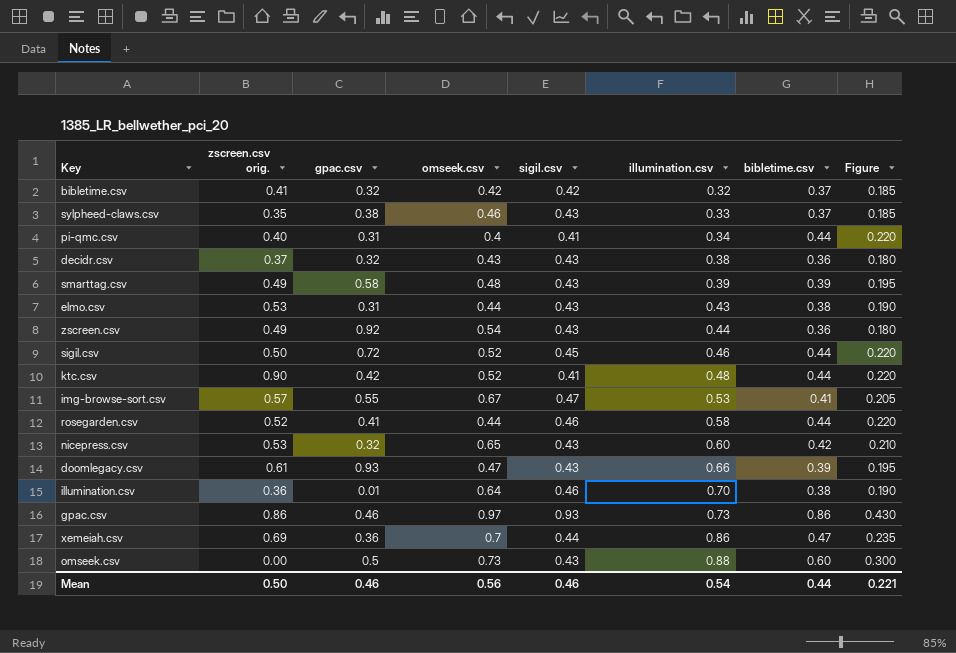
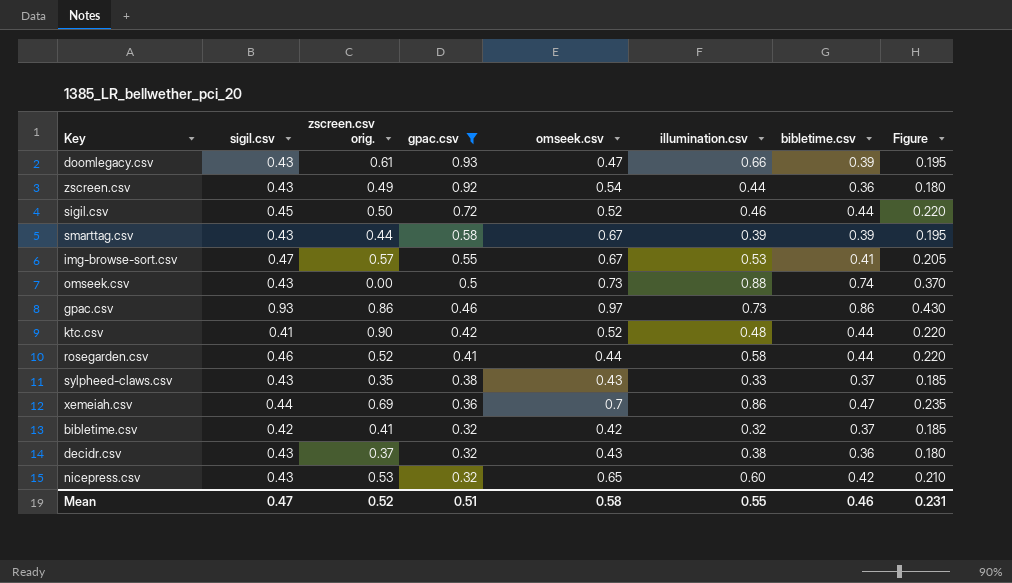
filter: none -> gpac.csv >= 0.32
row order: illumination.csv ascending -> gpac.csv descending
column sigil.csv | position: 5 -> 2
smarttag.csv | zscreen.csv orig.: 0.49 -> 0.44
smarttag.csv | omseek.csv: 0.48 -> 0.67
omseek.csv | bibletime.csv: 0.60 -> 0.74
omseek.csv | Figure: 0.300 -> 0.370
sylpheed-claws.csv | omseek.csv: 0.46 -> 0.43
Mean | sigil.csv: 0.46 -> 0.47
Mean | zscreen.csv orig.: 0.50 -> 0.52
Mean | gpac.csv: 0.46 -> 0.51
Mean | omseek.csv: 0.56 -> 0.58
Mean | illumination.csv: 0.54 -> 0.55
Mean | bibletime.csv: 0.44 -> 0.46
Mean | Figure: 0.221 -> 0.231

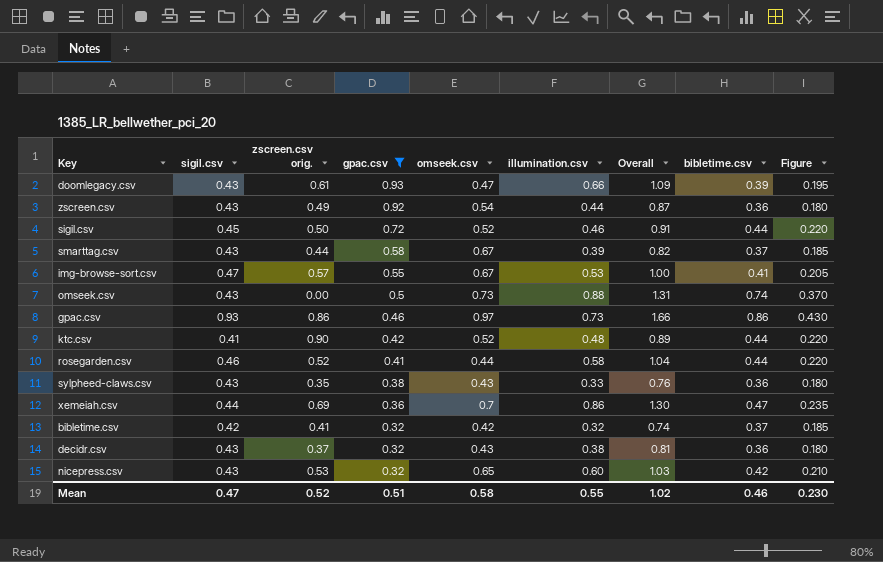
column Overall | formula: none -> [sigil.csv] + [illumination.csv]
smarttag.csv | bibletime.csv: 0.39 -> 0.37
smarttag.csv | Figure: 0.195 -> 0.185
sylpheed-claws.csv | bibletime.csv: 0.37 -> 0.36
sylpheed-claws.csv | Figure: 0.185 -> 0.180
Mean | Figure: 0.231 -> 0.230

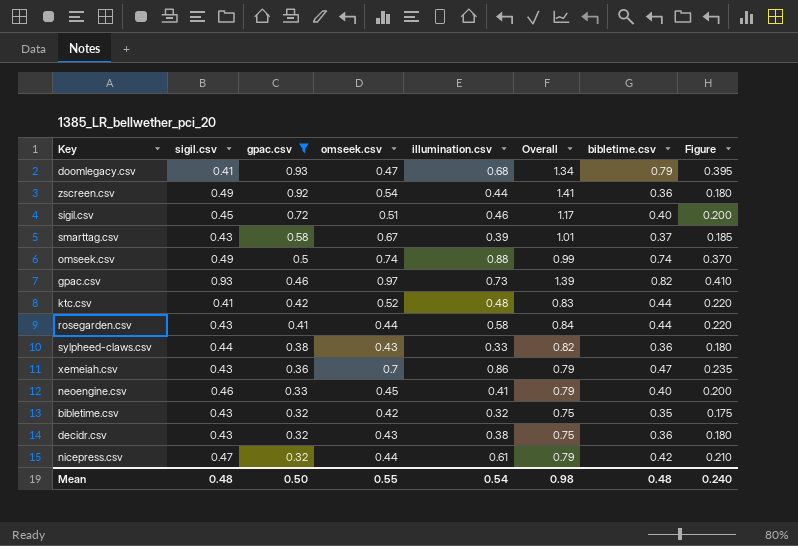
column zscreen.csv orig. | position: 3 -> none
column Overall | formula: [sigil.csv] + [illumination.csv] -> [sigil.csv] + [gpac.csv]
row img-browse-sort.csv: 0.47 | 0.57 | 0.55 | 0.67 | 0.53 | 1.00 | 0.41 | 0.205 -> none
doomlegacy.csv | sigil.csv: 0.43 -> 0.41
doomlegacy.csv | illumination.csv: 0.66 -> 0.68
doomlegacy.csv | bibletime.csv: 0.39 -> 0.79
doomlegacy.csv | Figure: 0.195 -> 0.395
zscreen.csv | sigil.csv: 0.43 -> 0.49
sigil.csv | omseek.csv: 0.52 -> 0.51
sigil.csv | bibletime.csv: 0.44 -> 0.40
sigil.csv | Figure: 0.220 -> 0.200
omseek.csv | sigil.csv: 0.43 -> 0.49
omseek.csv | omseek.csv: 0.73 -> 0.74
gpac.csv | bibletime.csv: 0.86 -> 0.82
gpac.csv | Figure: 0.430 -> 0.410
rosegarden.csv | sigil.csv: 0.46 -> 0.43
sylpheed-claws.csv | sigil.csv: 0.43 -> 0.44
xemeiah.csv | sigil.csv: 0.44 -> 0.43
row neoengine.csv: none -> 0.46 | 0.33 | 0.45 | 0.41 | 0.79 | 0.40 | 0.200
bibletime.csv | sigil.csv: 0.42 -> 0.43
bibletime.csv | bibletime.csv: 0.37 -> 0.35
bibletime.csv | Figure: 0.185 -> 0.175
nicepress.csv | sigil.csv: 0.43 -> 0.47
nicepress.csv | omseek.csv: 0.65 -> 0.44
nicepress.csv | illumination.csv: 0.60 -> 0.61
Mean | sigil.csv: 0.47 -> 0.48
Mean | gpac.csv: 0.51 -> 0.50
Mean | omseek.csv: 0.58 -> 0.55
Mean | illumination.csv: 0.55 -> 0.54
Mean | Overall: 1.02 -> 0.98
Mean | bibletime.csv: 0.46 -> 0.48
Mean | Figure: 0.230 -> 0.240

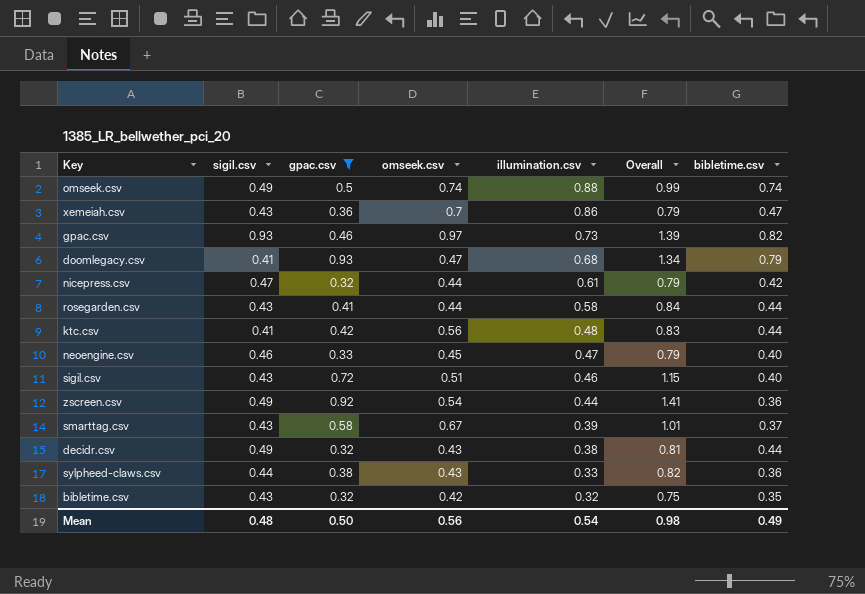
row order: gpac.csv descending -> illumination.csv descending
column Figure | formula: [bibletime.csv] * 0.5 -> none
ktc.csv | omseek.csv: 0.52 -> 0.56
neoengine.csv | illumination.csv: 0.41 -> 0.47
sigil.csv | sigil.csv: 0.45 -> 0.43
sigil.csv | Overall: 1.17 -> 1.15
decidr.csv | sigil.csv: 0.43 -> 0.49
decidr.csv | Overall: 0.75 -> 0.81
decidr.csv | bibletime.csv: 0.36 -> 0.44
Mean | omseek.csv: 0.55 -> 0.56
Mean | bibletime.csv: 0.48 -> 0.49

